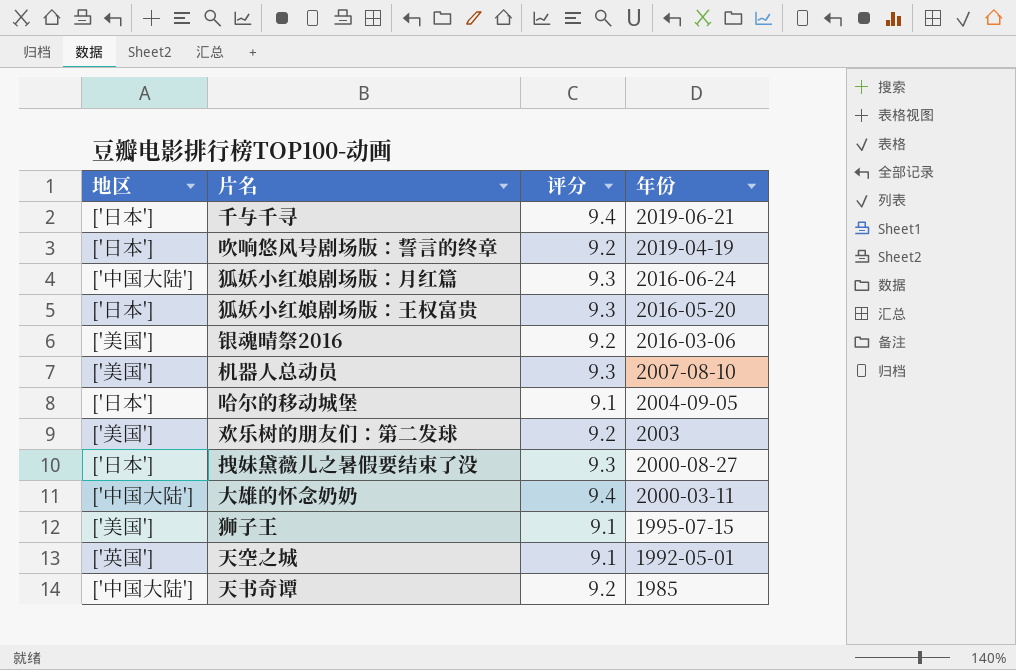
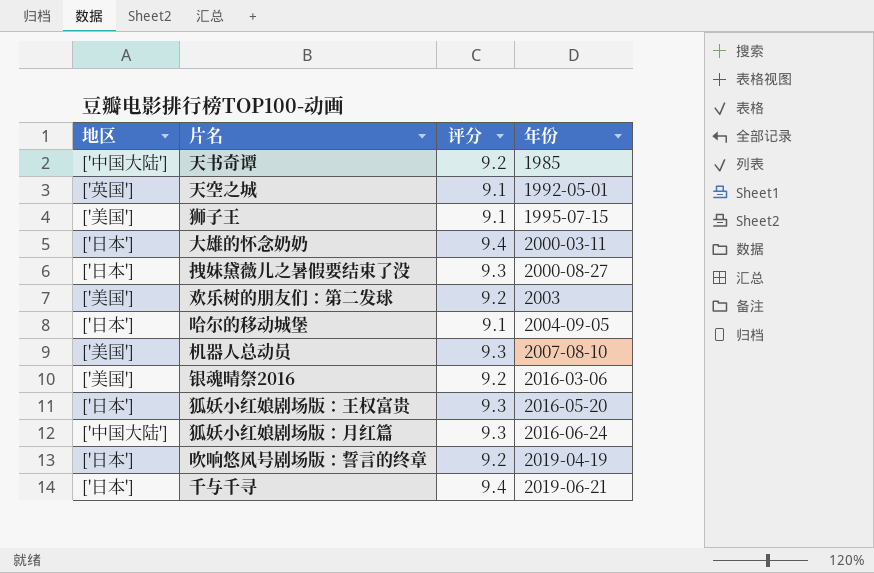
row order: 年份 descending -> 年份 ascending
大雄的怀念奶奶 | 地区: ['中国大陆'] -> ['日本']

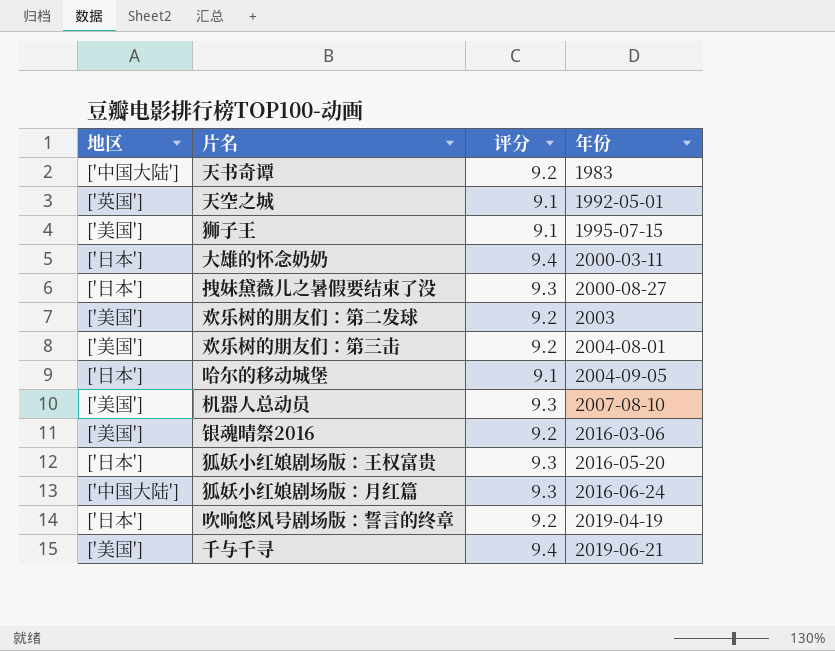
天书奇谭 | 年份: 1985 -> 1983
row 欢乐树的朋友们：第三击: none -> ['美国'] | 9.2 | 2004-08-01
千与千寻 | 地区: ['日本'] -> ['美国']

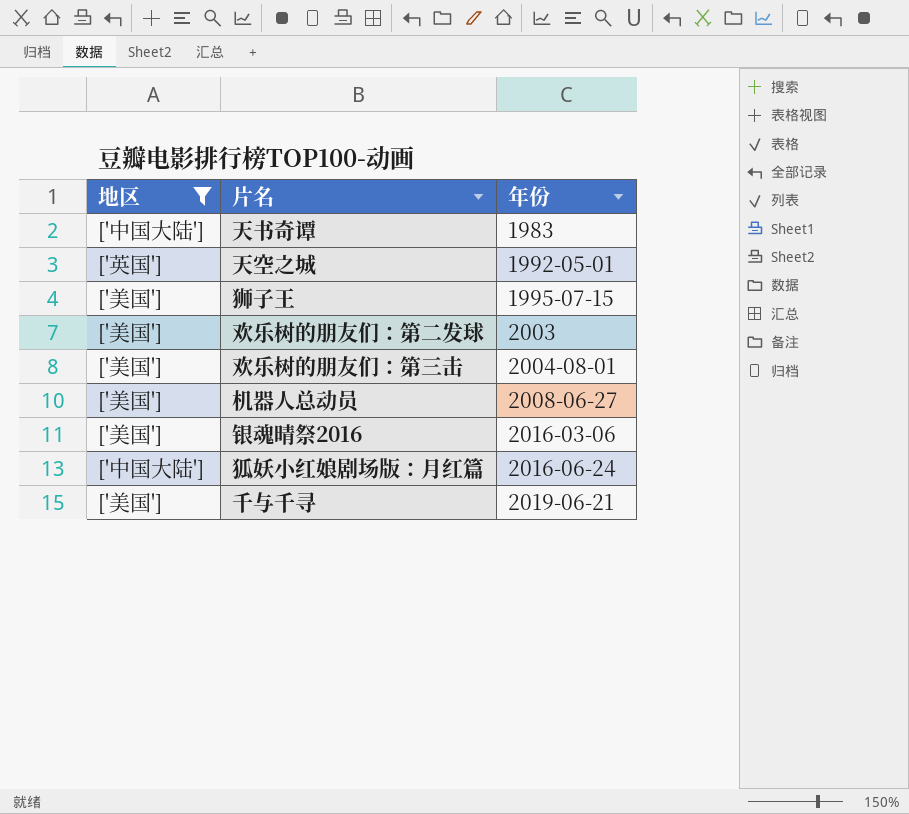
filter: none -> 地区 != ['日本']
column 评分 | position: 3 -> none
机器人总动员 | 年份: 2007-08-10 -> 2008-06-27

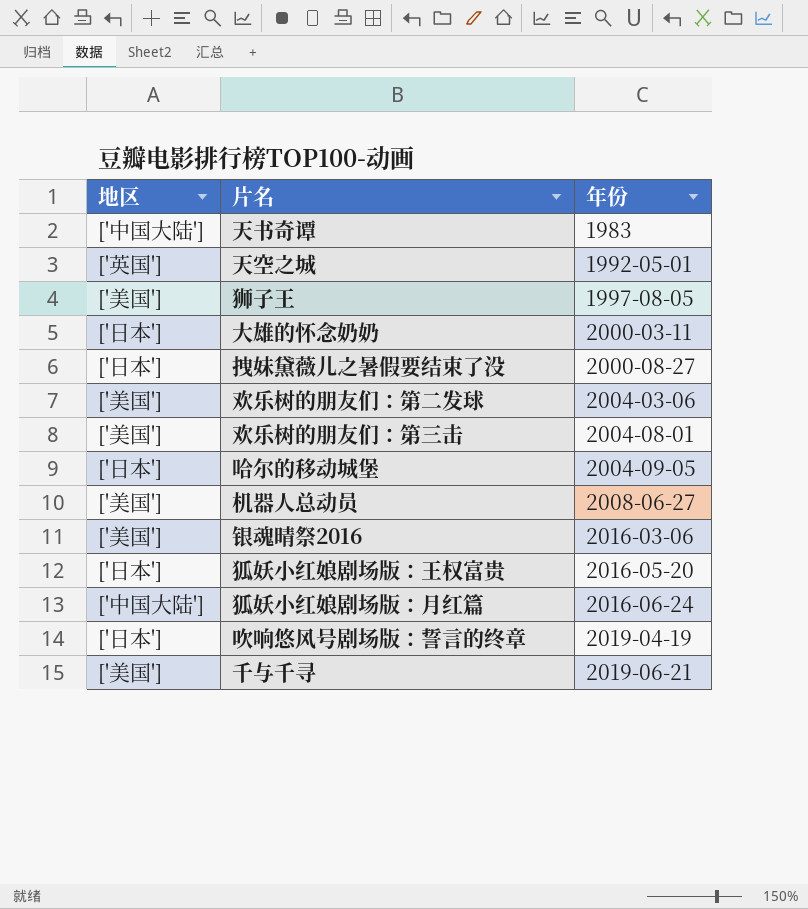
filter: 地区 != ['日本'] -> none
狮子王 | 年份: 1995-07-15 -> 1997-08-05
欢乐树的朋友们：第二发球 | 年份: 2003 -> 2004-03-06

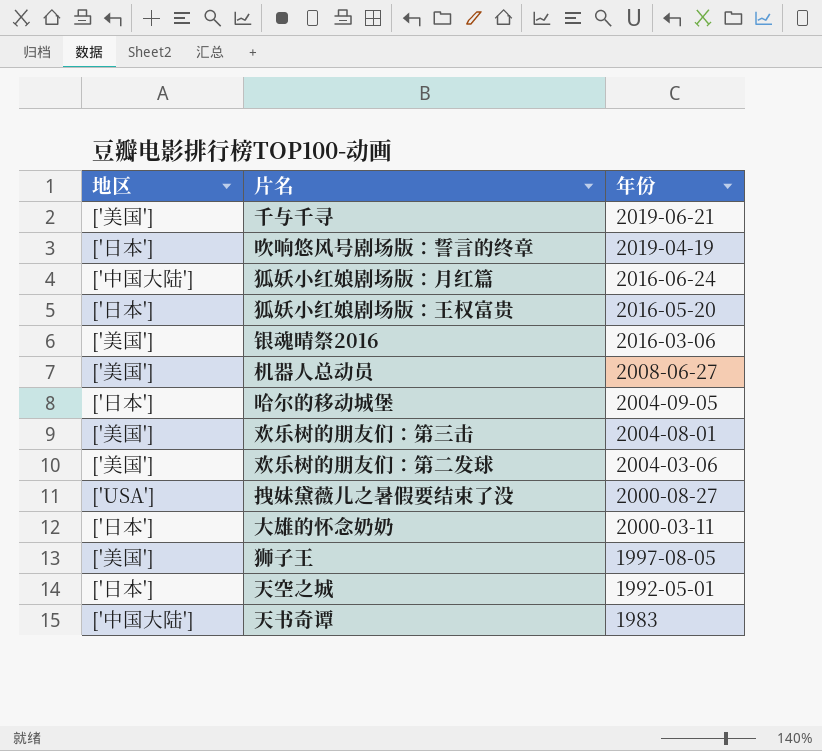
row order: 年份 ascending -> 年份 descending
拽妹黛薇儿之暑假要结束了没 | 地区: ['日本'] -> ['USA']
天空之城 | 地区: ['英国'] -> ['日本']

